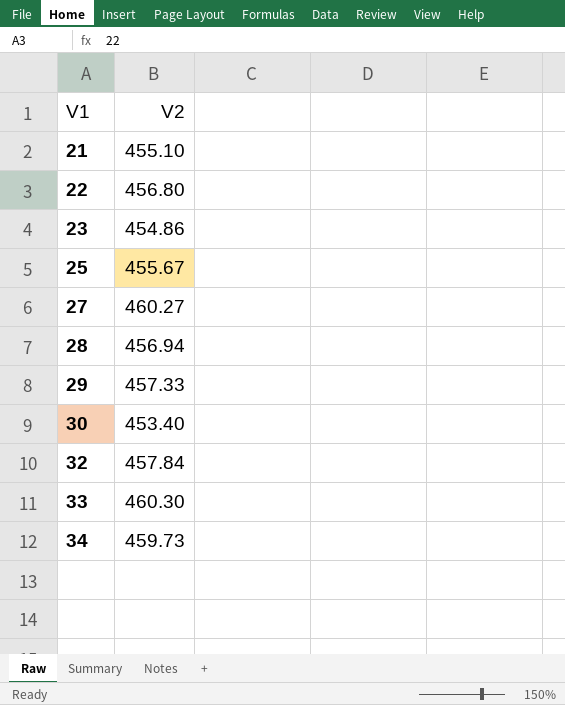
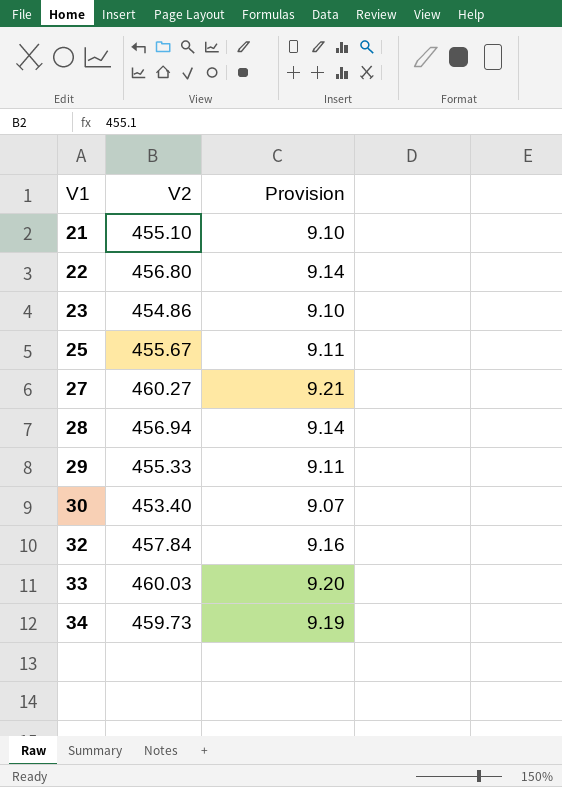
column Provision | formula: none -> [V2] * 0.02
29 | V2: 457.33 -> 455.33
33 | V2: 460.30 -> 460.03

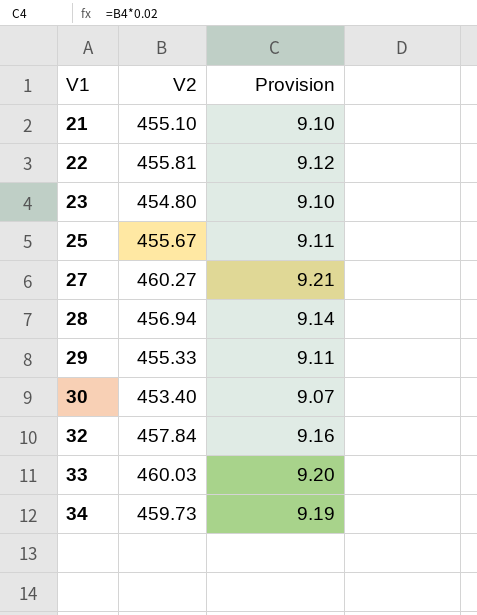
22 | V2: 456.80 -> 455.81
22 | Provision: 9.14 -> 9.12
23 | V2: 454.86 -> 454.80

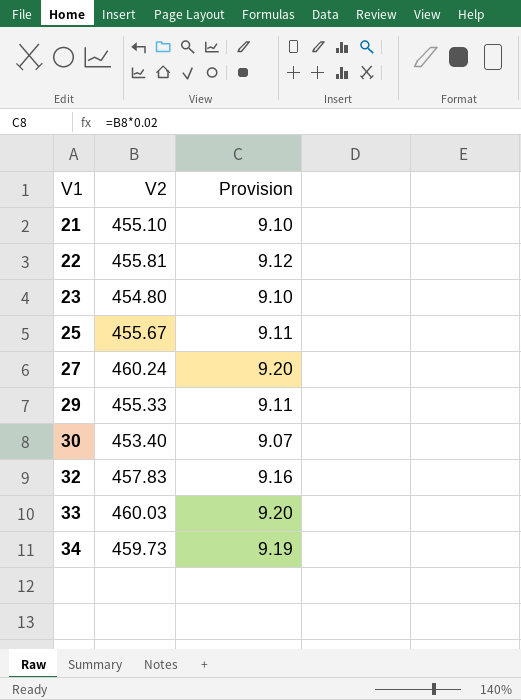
row 28: 456.94 | 9.14 -> none
27 | V2: 460.27 -> 460.24
27 | Provision: 9.21 -> 9.20
32 | V2: 457.84 -> 457.83

